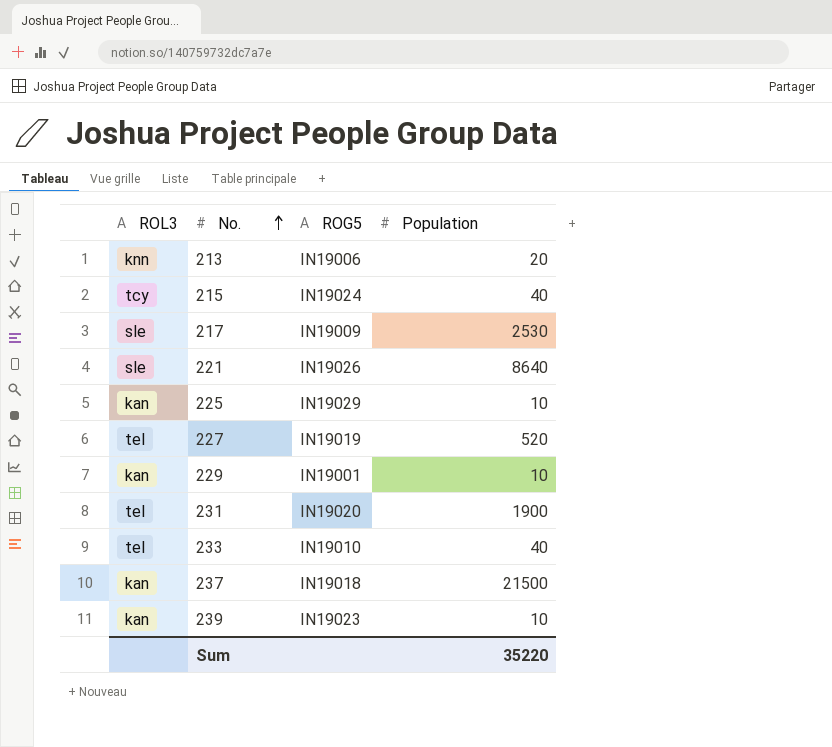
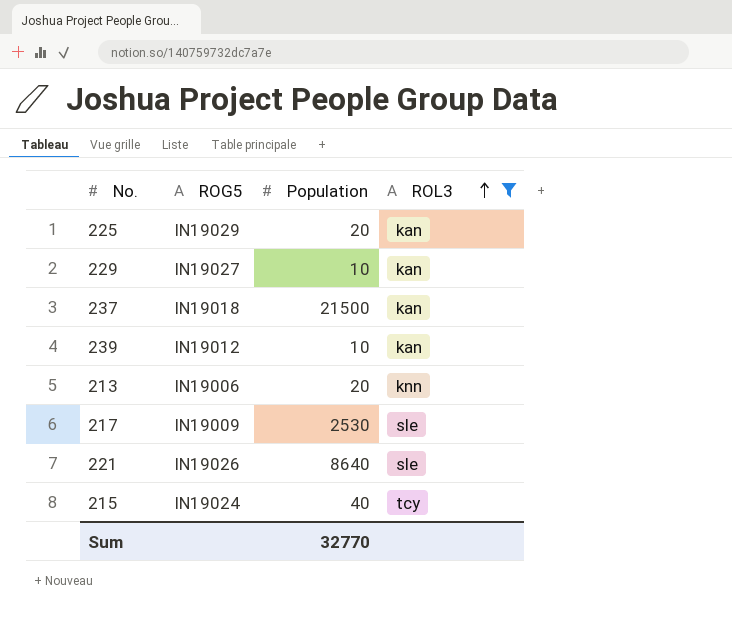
filter: none -> ROL3 != tel
row order: No. ascending -> ROL3 ascending
column ROL3 | position: 1 -> 4
225 | Population: 10 -> 20
229 | ROG5: IN19001 -> IN19027
239 | ROG5: IN19023 -> IN19012
Sum | Population: 35220 -> 32770

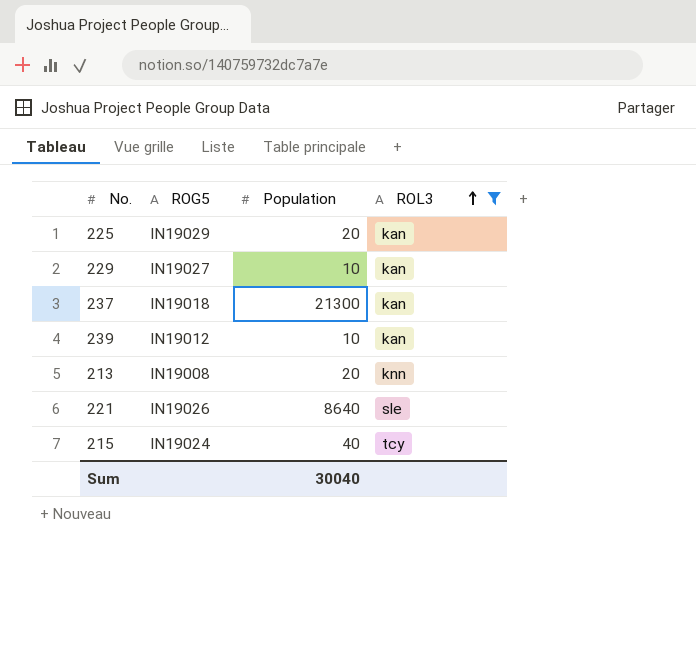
row 217: IN19009 | 2530 | sle -> none
237 | Population: 21500 -> 21300
213 | ROG5: IN19006 -> IN19008
Sum | Population: 32770 -> 30040

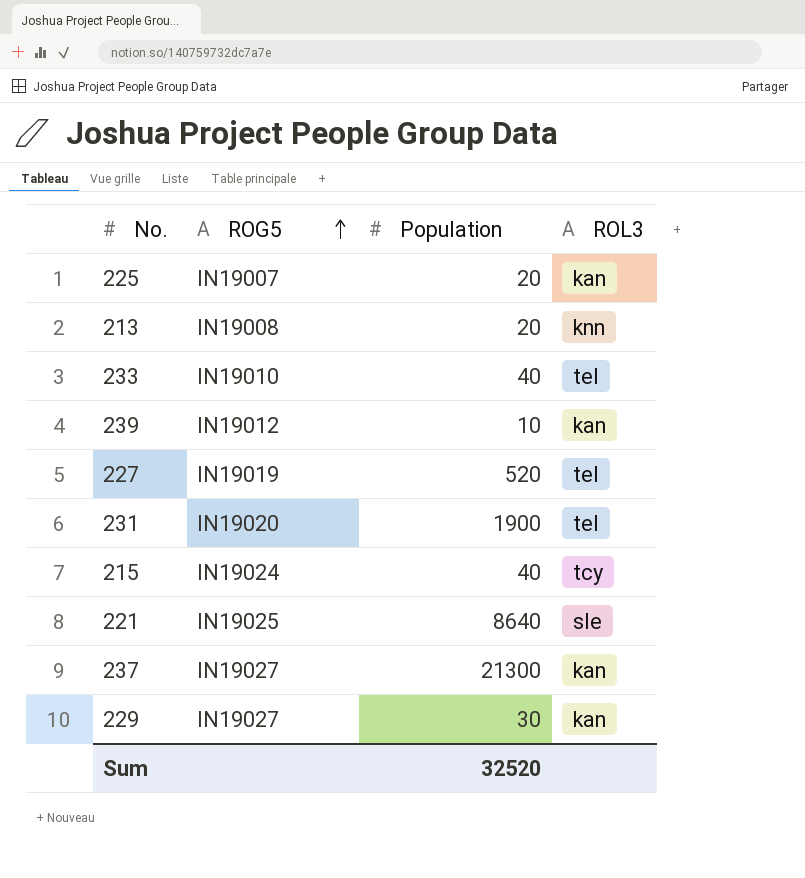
filter: ROL3 != tel -> none
row order: ROL3 ascending -> ROG5 ascending
225 | ROG5: IN19029 -> IN19007
221 | ROG5: IN19026 -> IN19025
237 | ROG5: IN19018 -> IN19027
229 | Population: 10 -> 30
Sum | Population: 30040 -> 32520

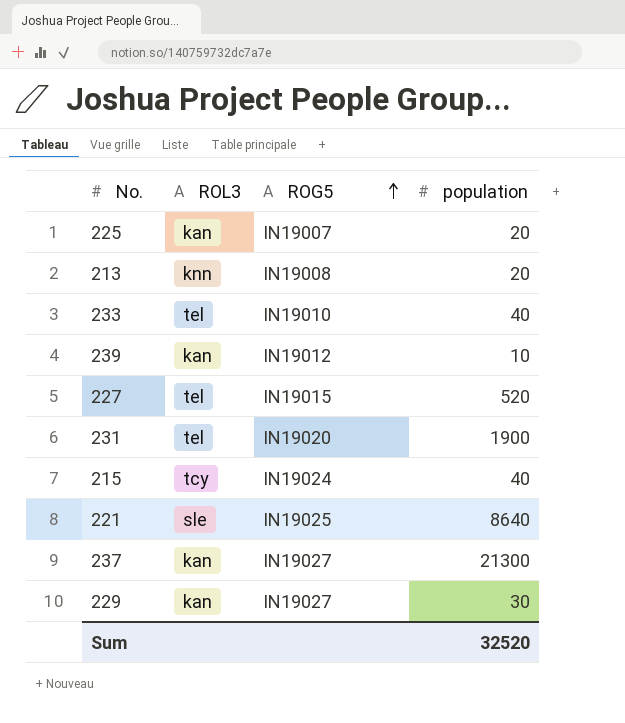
column ROL3 | position: 4 -> 2
column name: Population -> population
227 | ROG5: IN19019 -> IN19015

